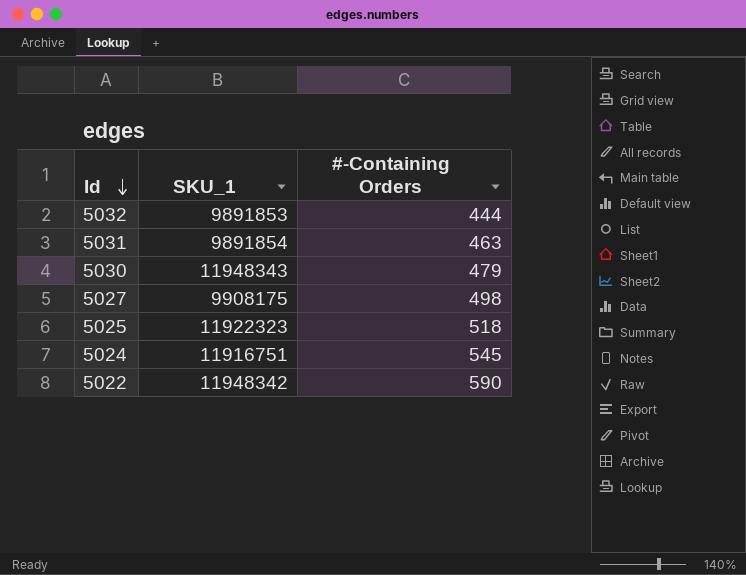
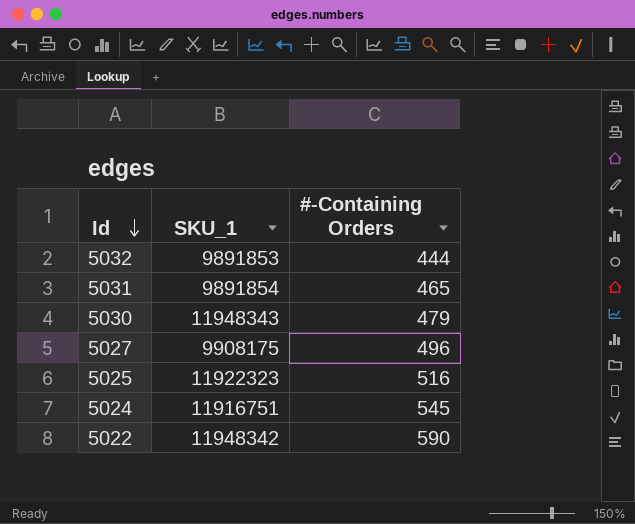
5031 | #-Containing Orders: 463 -> 465
5027 | #-Containing Orders: 498 -> 496
5025 | #-Containing Orders: 518 -> 516

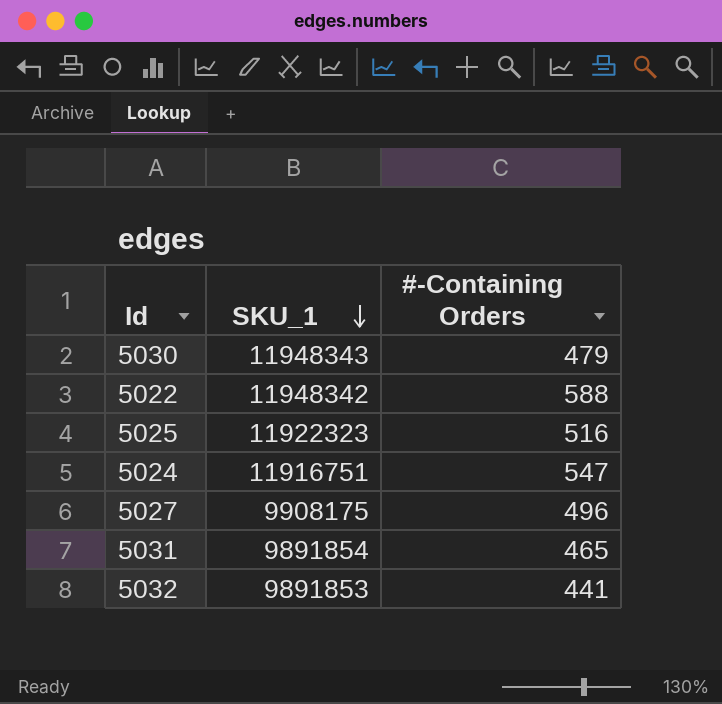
row order: Id descending -> SKU_1 descending
5022 | #-Containing Orders: 590 -> 588
5024 | #-Containing Orders: 545 -> 547
5032 | #-Containing Orders: 444 -> 441

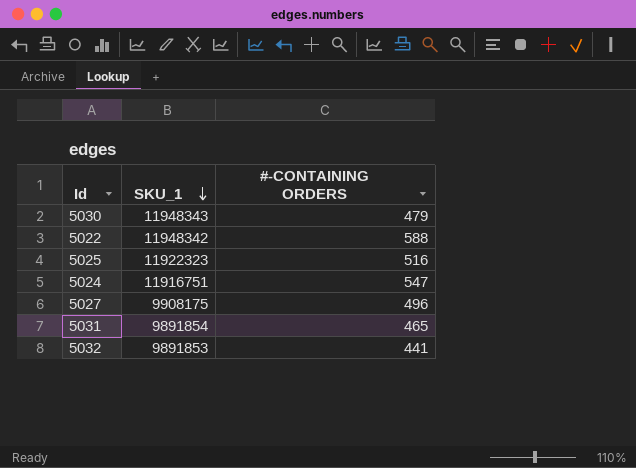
column name: #-Containing Orders -> #-CONTAINING ORDERS

